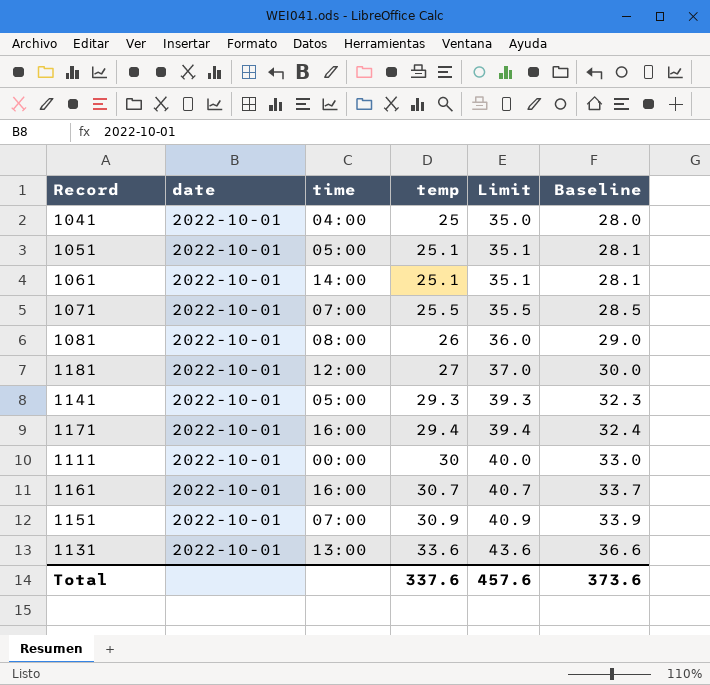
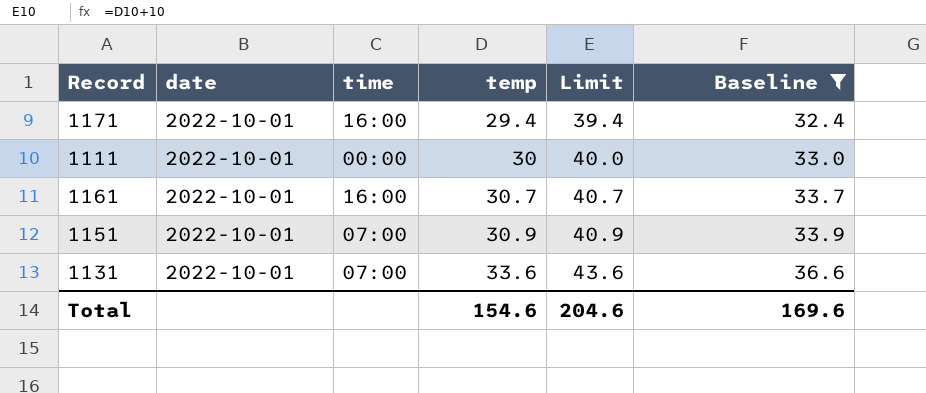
filter: none -> Baseline >= 32.4
1131 | time: 13:00 -> 07:00
Total | temp: 337.6 -> 154.6
Total | Limit: 457.6 -> 204.6
Total | Baseline: 373.6 -> 169.6

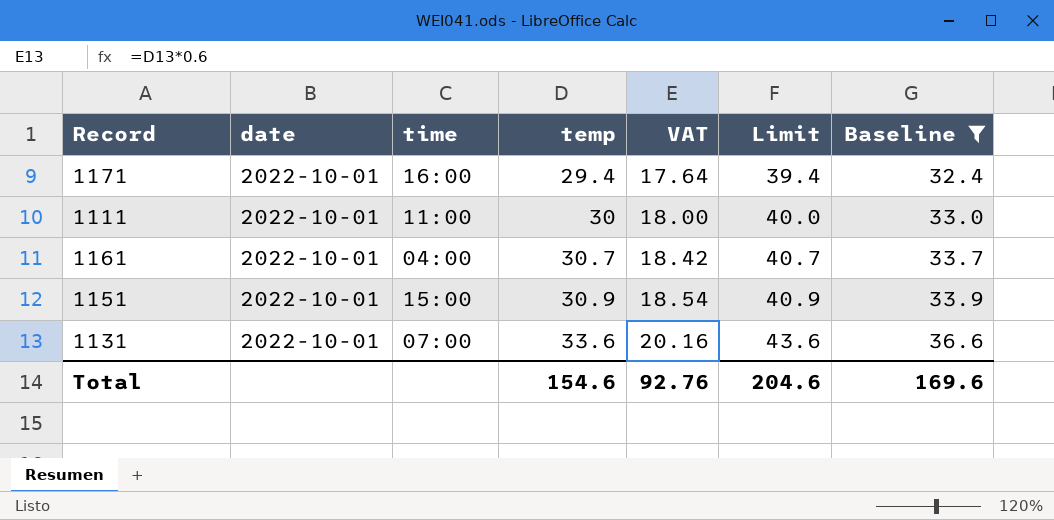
column VAT | formula: none -> [temp] * 0.6
1111 | time: 00:00 -> 11:00
1161 | time: 16:00 -> 04:00
1151 | time: 07:00 -> 15:00

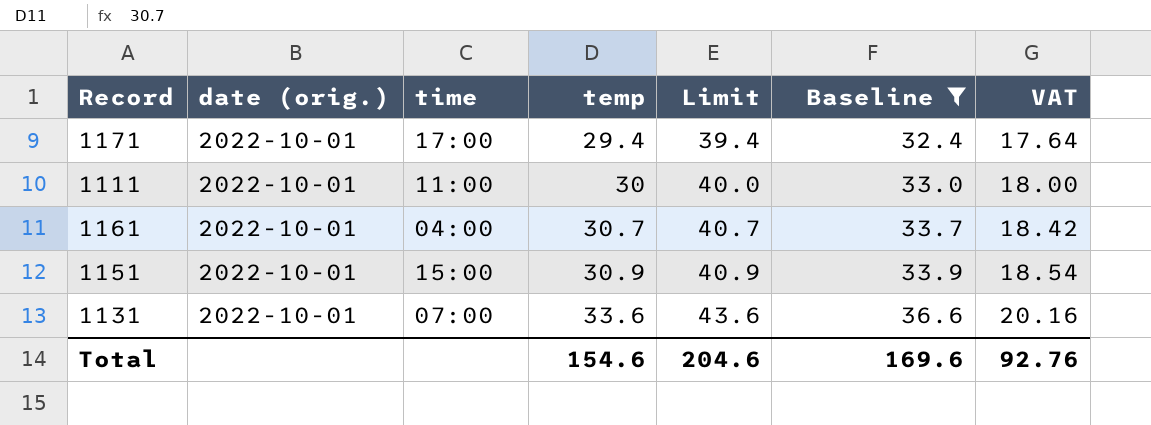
column name: date -> date (orig.)
column VAT | position: 5 -> 7
1171 | time: 16:00 -> 17:00

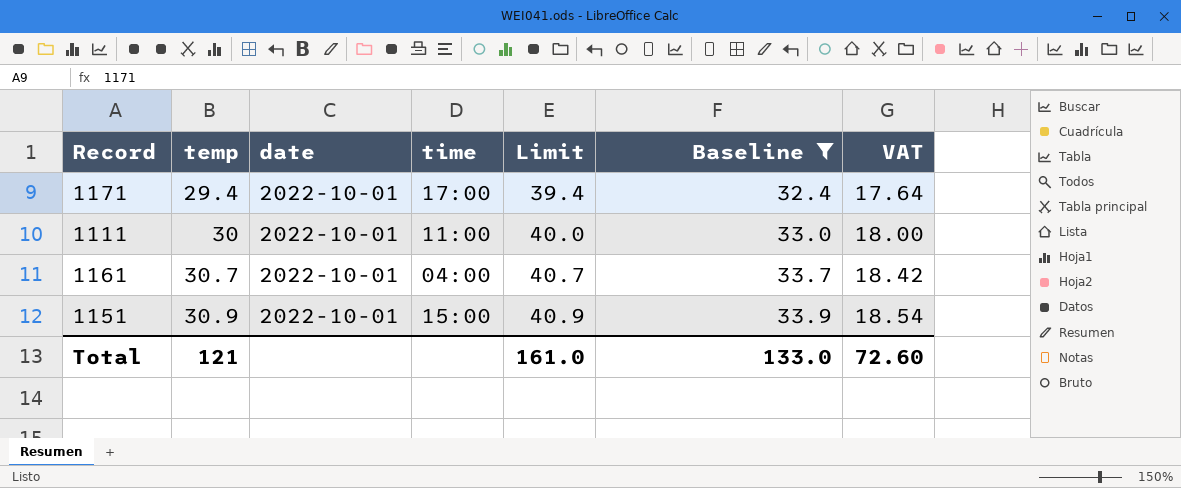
column temp | position: 4 -> 2
column name: date (orig.) -> date
row 1131: 2022-10-01 | 07:00 | 33.6 | 43.6 | 36.6 | 20.16 -> none
Total | temp: 154.6 -> 121
Total | Limit: 204.6 -> 161.0
Total | Baseline: 169.6 -> 133.0
Total | VAT: 92.76 -> 72.60

